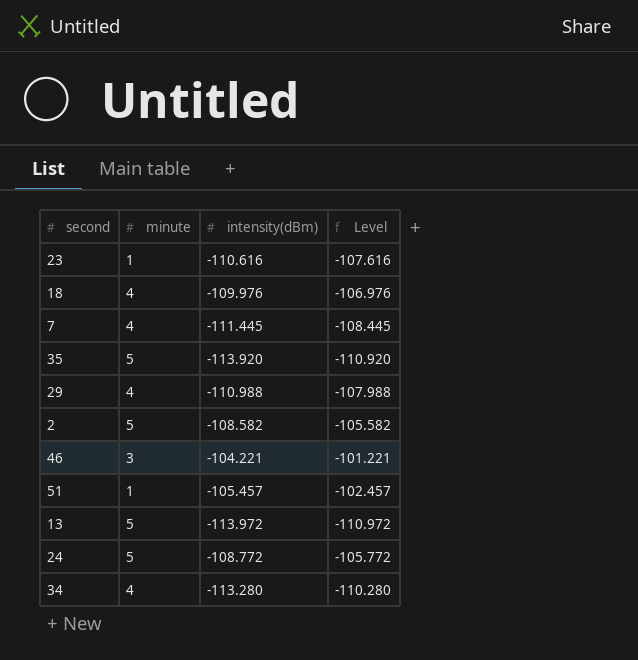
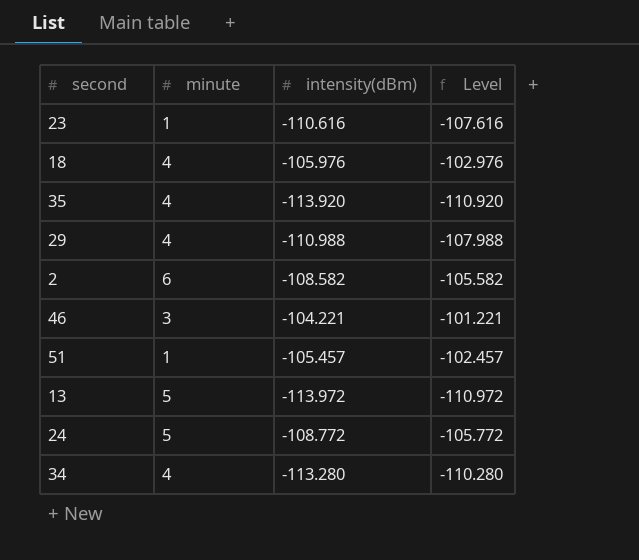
row 7: 4 | -111.445 | -108.445 -> none
18 | intensity(dBm): -109.976 -> -105.976
18 | Level: -106.976 -> -102.976
35 | minute: 5 -> 4
2 | minute: 5 -> 6

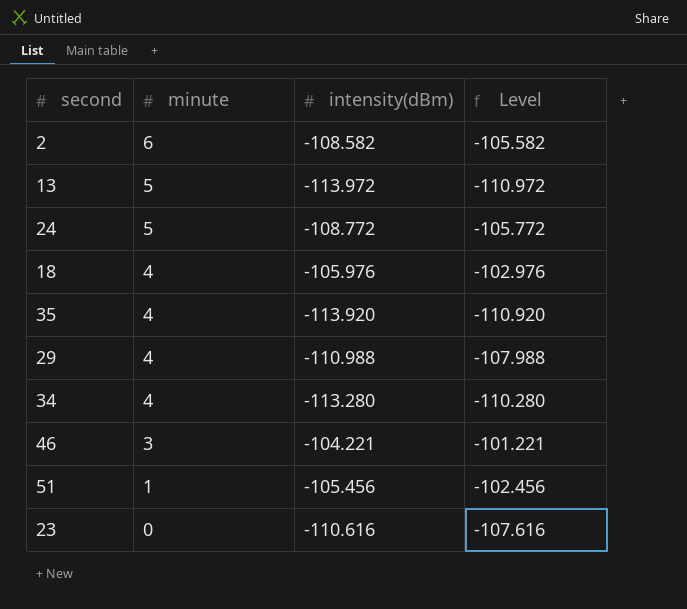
row order: none -> minute descending
51 | intensity(dBm): -105.457 -> -105.456
51 | Level: -102.457 -> -102.456
23 | minute: 1 -> 0

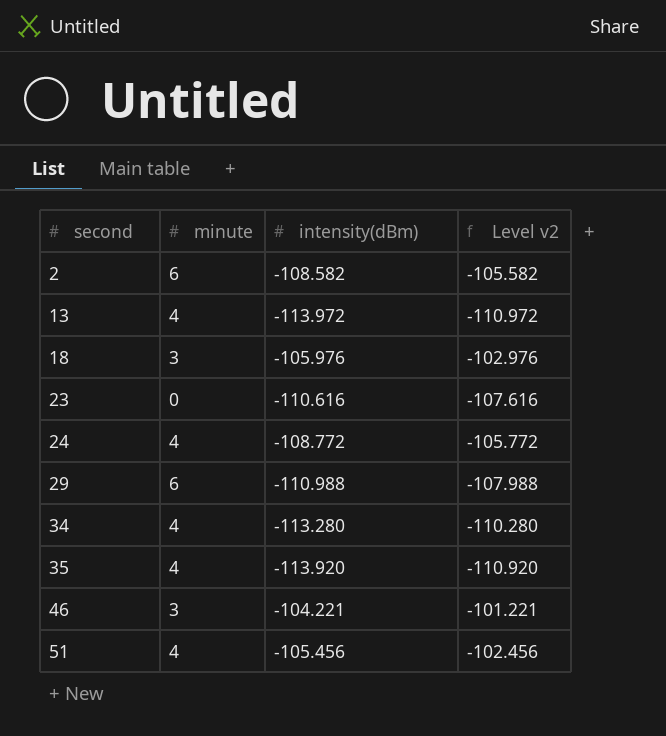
row order: minute descending -> second ascending
column name: Level -> Level v2
13 | minute: 5 -> 4
18 | minute: 4 -> 3
24 | minute: 5 -> 4
29 | minute: 4 -> 6
51 | minute: 1 -> 4

